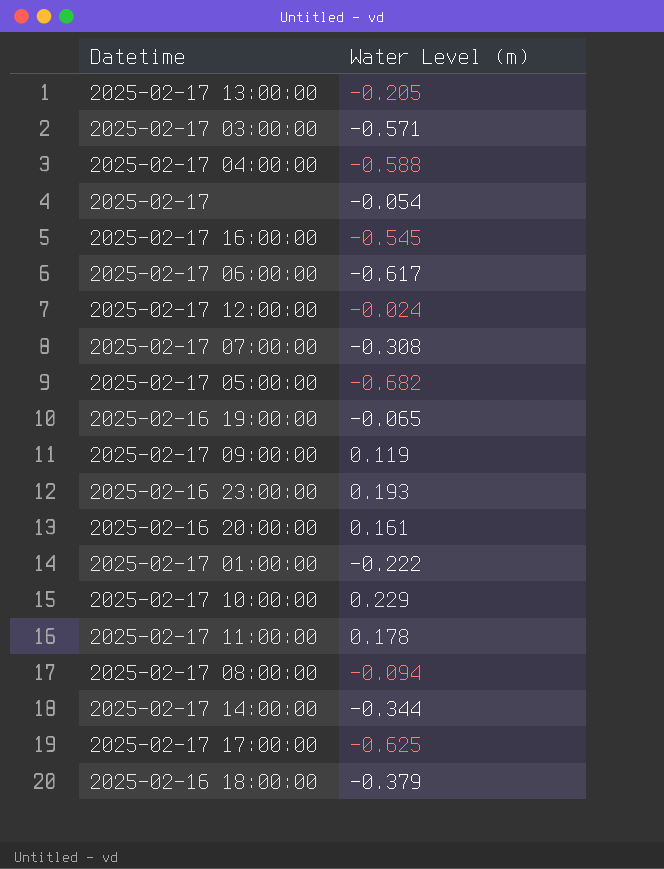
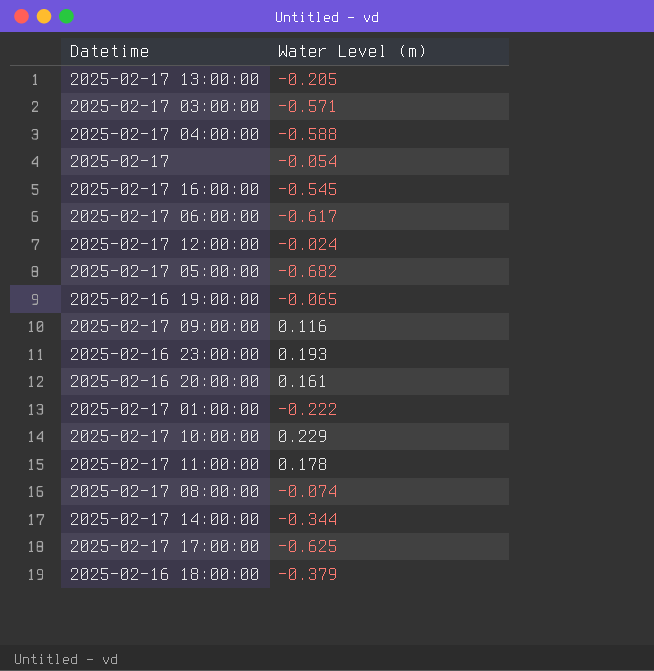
row 2025-02-17 07:00:00: -0.308 -> none
2025-02-17 09:00:00 | Water Level (m): 0.119 -> 0.116
2025-02-17 08:00:00 | Water Level (m): -0.094 -> -0.074

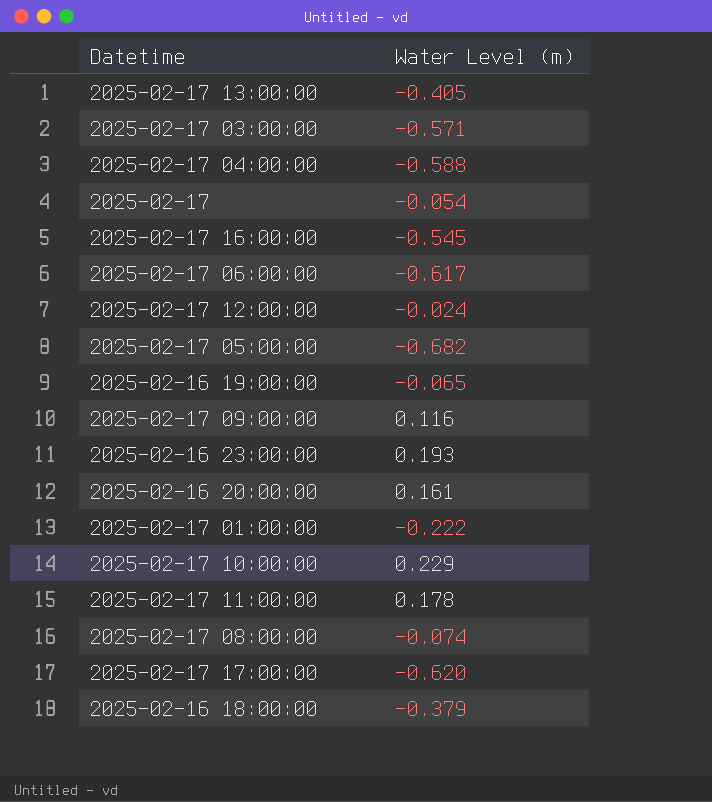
row 2025-02-17 14:00:00: -0.344 -> none
2025-02-17 13:00:00 | Water Level (m): -0.205 -> -0.405
2025-02-17 17:00:00 | Water Level (m): -0.625 -> -0.620

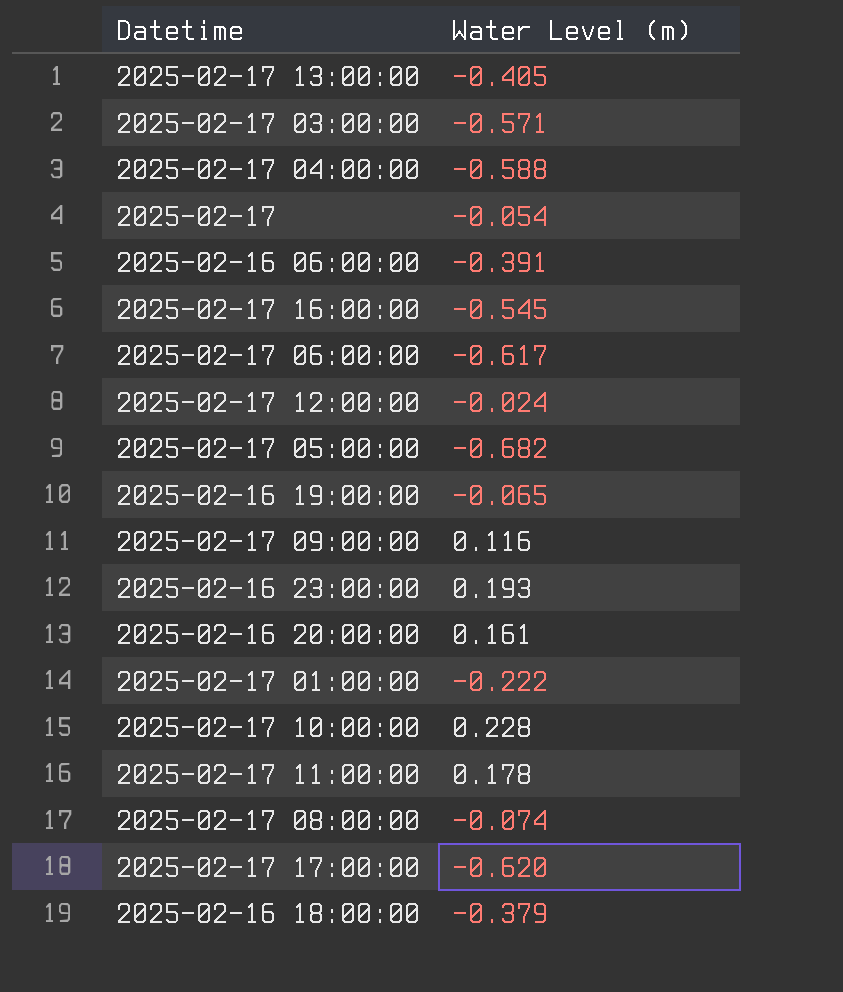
row 2025-02-16 06:00:00: none -> -0.391
2025-02-17 10:00:00 | Water Level (m): 0.229 -> 0.228

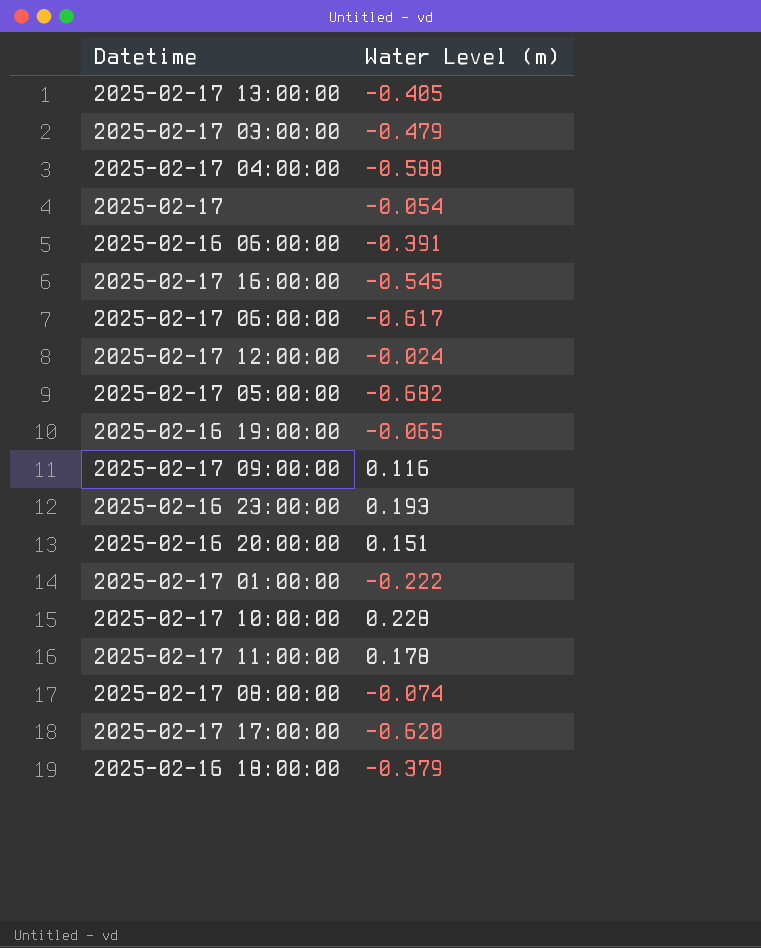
2025-02-17 03:00:00 | Water Level (m): -0.571 -> -0.479
2025-02-16 20:00:00 | Water Level (m): 0.161 -> 0.151

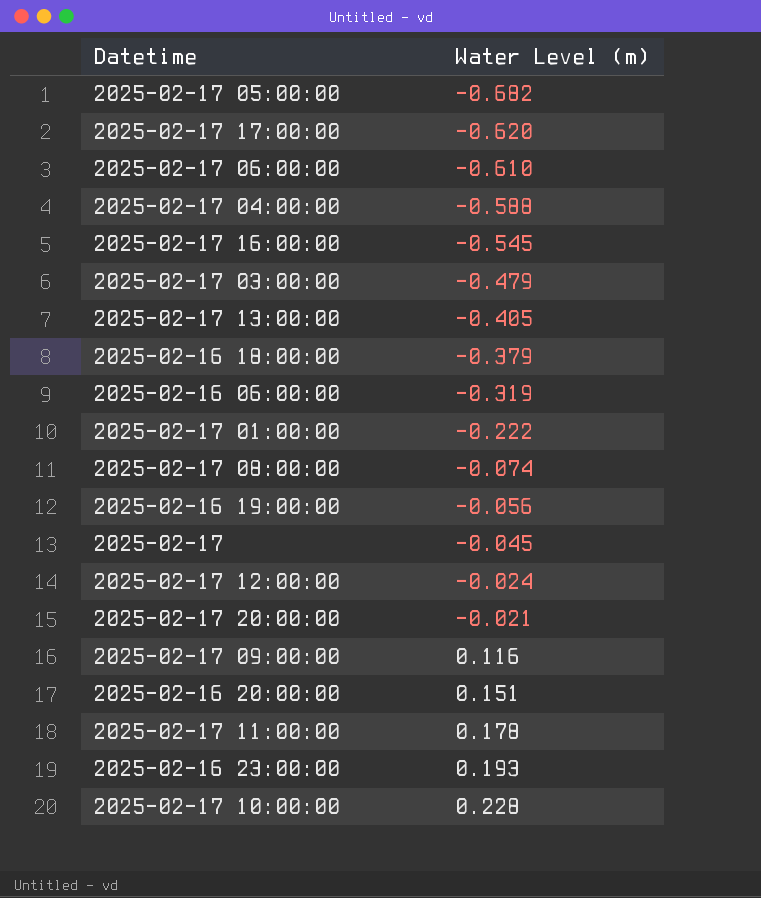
row order: none -> Water Level (m) ascending
2025-02-17 06:00:00 | Water Level (m): -0.617 -> -0.610
2025-02-16 06:00:00 | Water Level (m): -0.391 -> -0.319
2025-02-16 19:00:00 | Water Level (m): -0.065 -> -0.056
2025-02-17 | Water Level (m): -0.054 -> -0.045
row 2025-02-17 20:00:00: none -> -0.021

